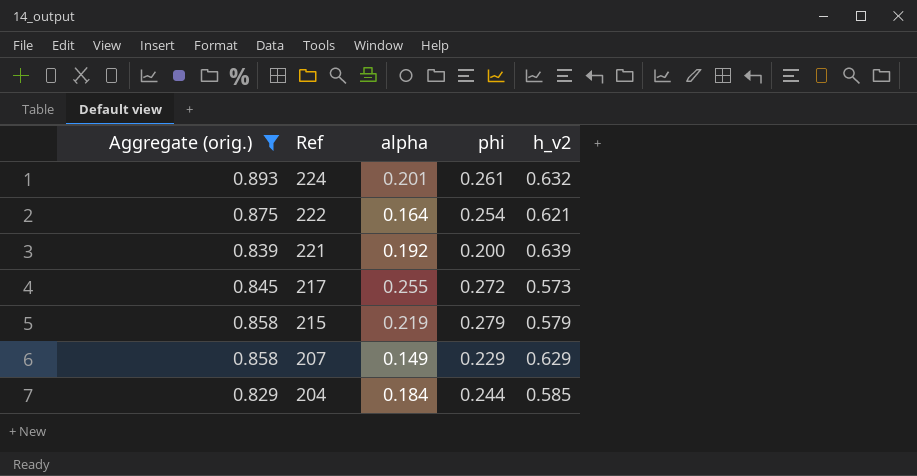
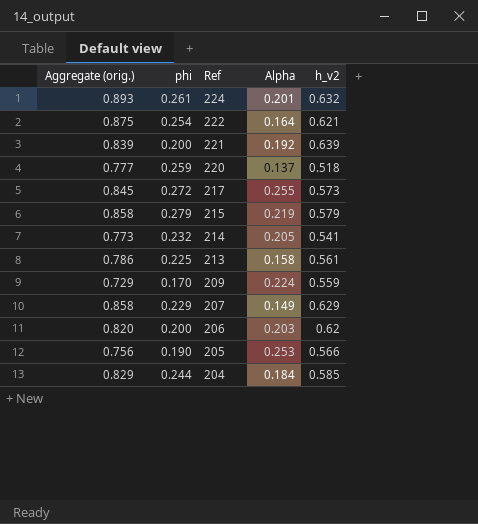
filter: Aggregate (orig.) >= 0.829 -> none
column phi | position: 4 -> 2
column name: alpha -> Alpha

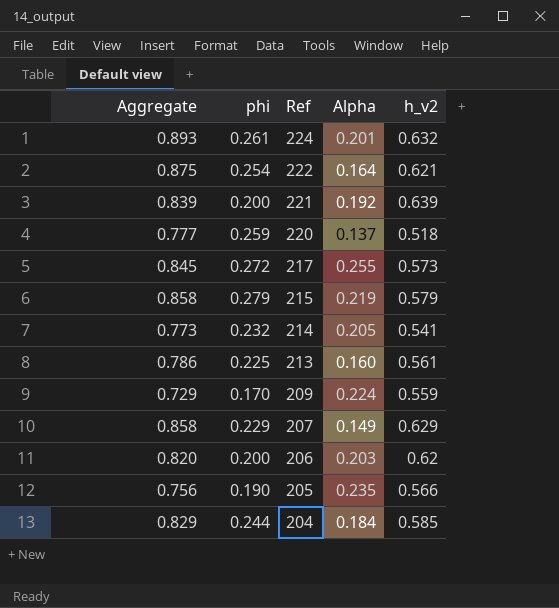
column name: Aggregate (orig.) -> Aggregate
213 | Alpha: 0.158 -> 0.160
205 | Alpha: 0.253 -> 0.235

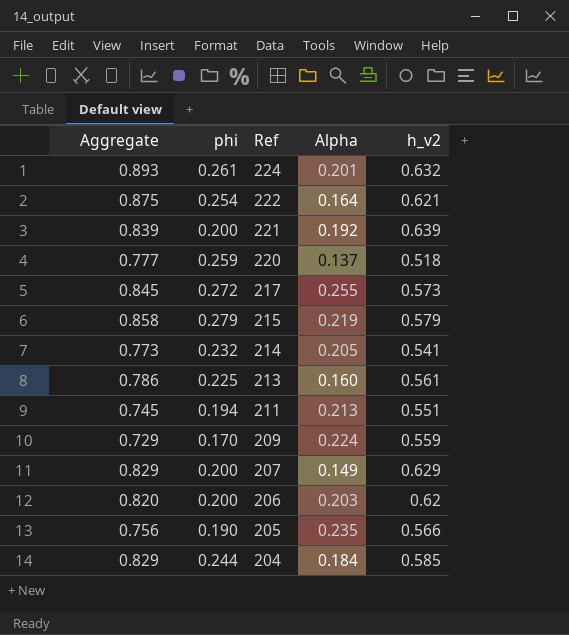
row 211: none -> 0.745 | 0.194 | 0.213 | 0.551
207 | Aggregate: 0.858 -> 0.829
207 | phi: 0.229 -> 0.200

